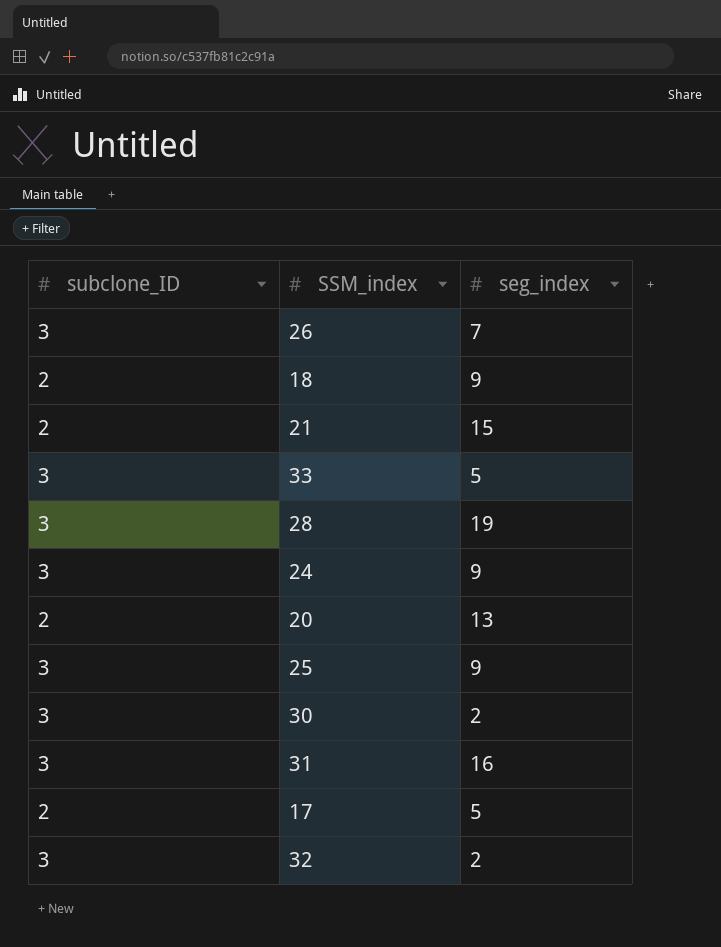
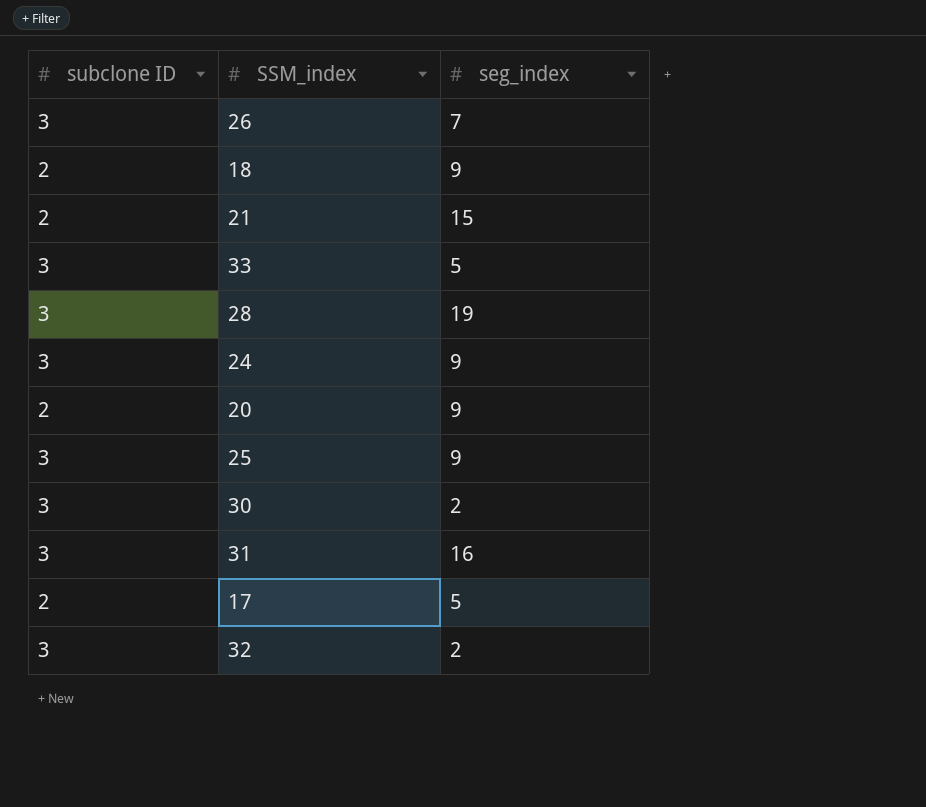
column name: subclone_ID -> subclone ID
20 | seg_index: 13 -> 9

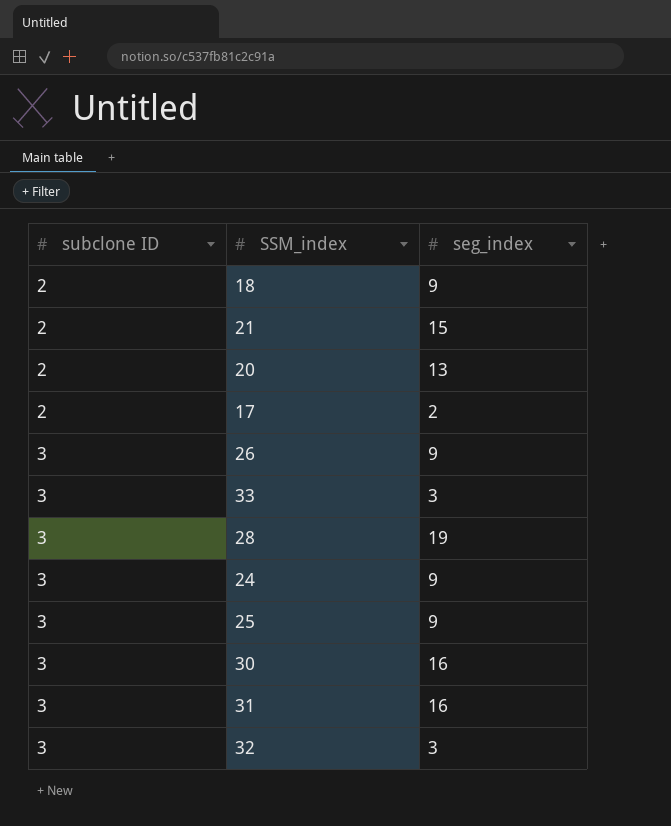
row order: none -> subclone ID ascending
20 | seg_index: 9 -> 13
17 | seg_index: 5 -> 2
26 | seg_index: 7 -> 9
33 | seg_index: 5 -> 3
30 | seg_index: 2 -> 16
32 | seg_index: 2 -> 3

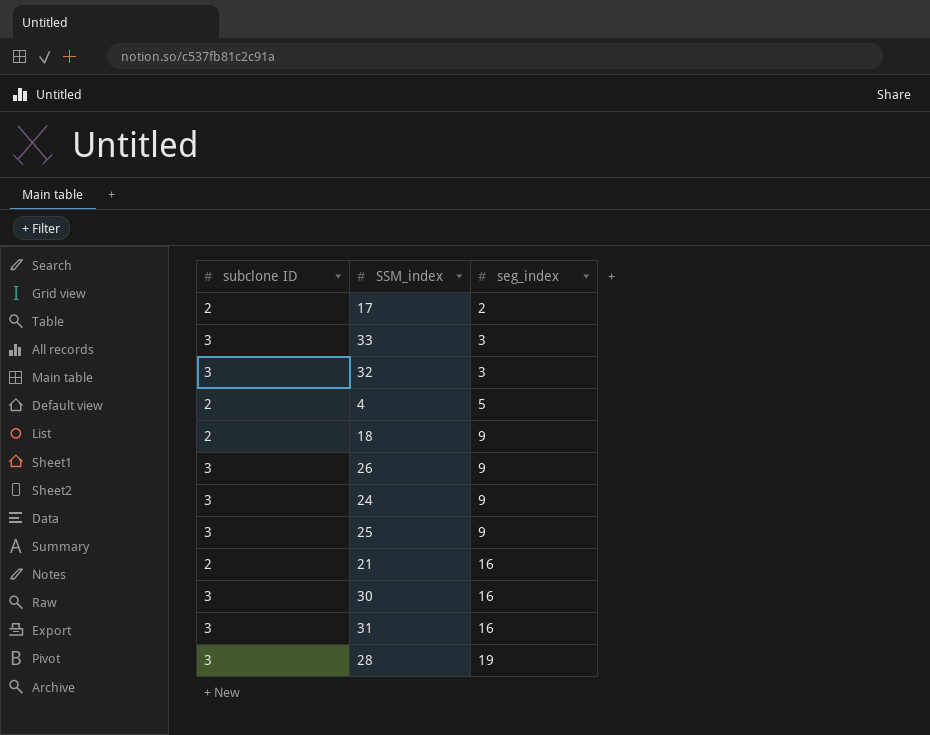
row order: subclone ID ascending -> seg_index ascending
row 20: 2 | 13 -> none
row 4: none -> 2 | 5
21 | seg_index: 15 -> 16

